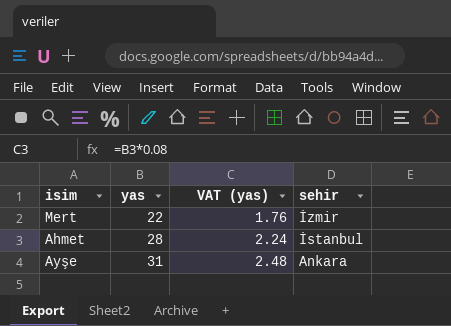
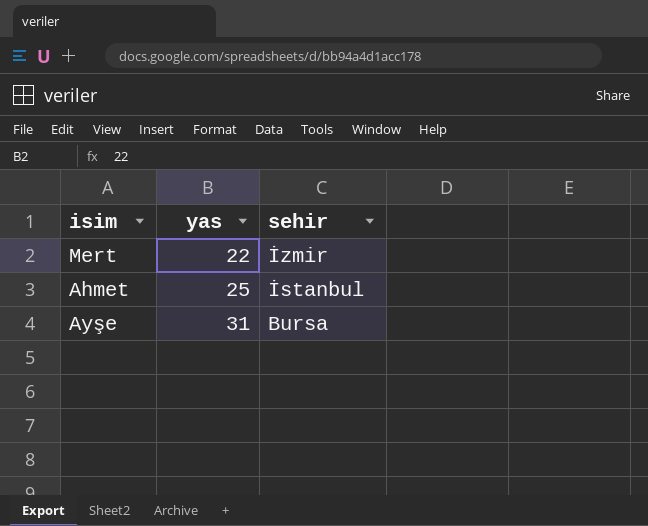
column VAT (yas) | formula: [yas] * 0.08 -> none
Ahmet | yas: 28 -> 25
Ayşe | sehir: Ankara -> Bursa

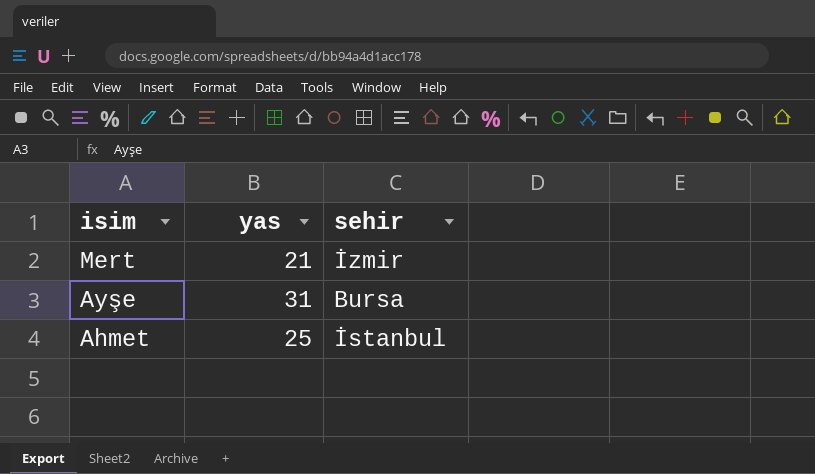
row order: yas ascending -> isim descending
Mert | yas: 22 -> 21

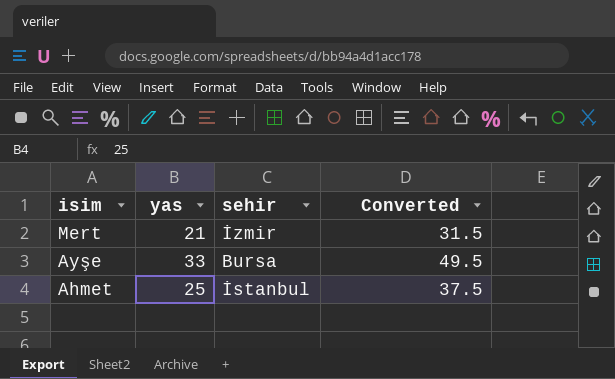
column Converted | formula: none -> [yas] * 1.5
Ayşe | yas: 31 -> 33

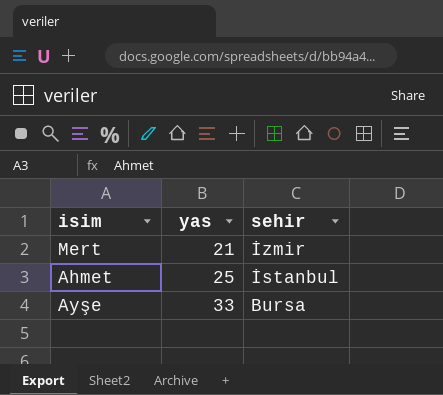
row order: isim descending -> yas ascending
column Converted | formula: [yas] * 1.5 -> none

